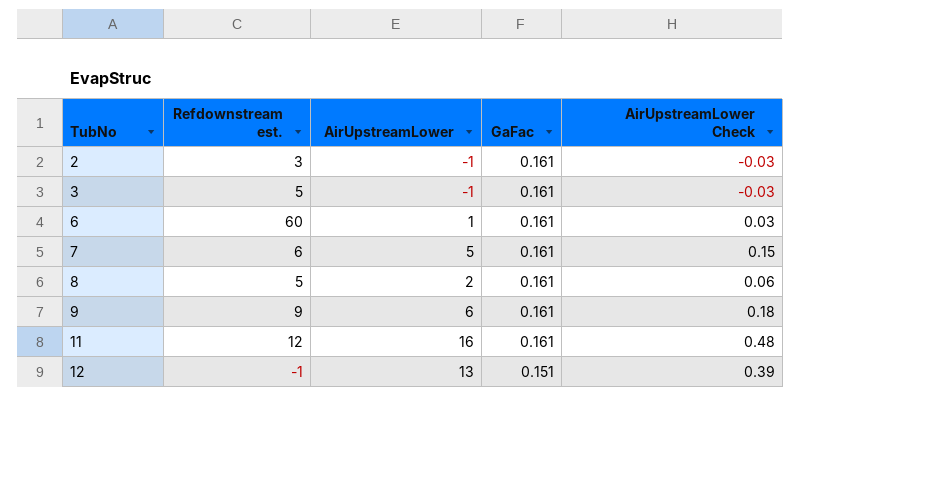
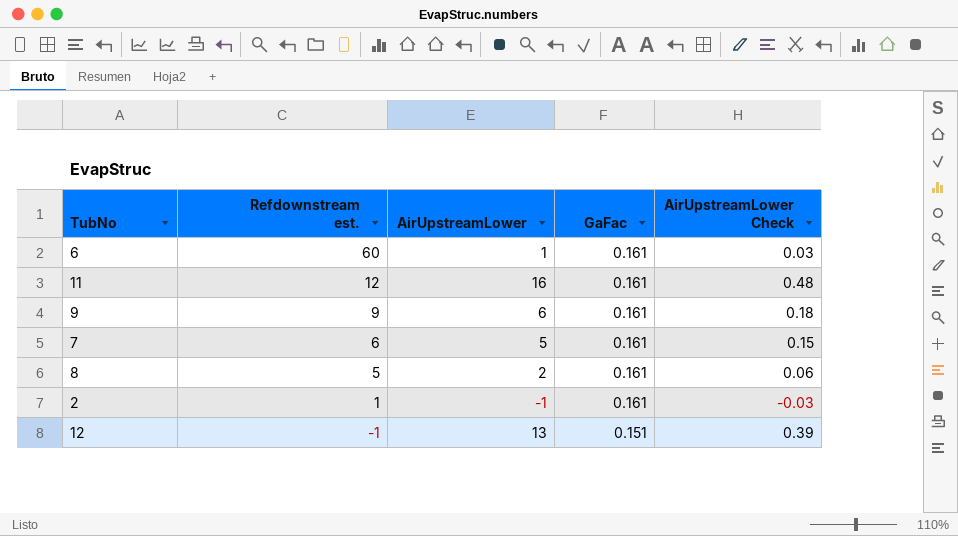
row order: TubNo ascending -> Refdownstream est. descending
row 3: 5 | -1 | 0.161 | -0.03 -> none
2 | Refdownstream est.: 3 -> 1

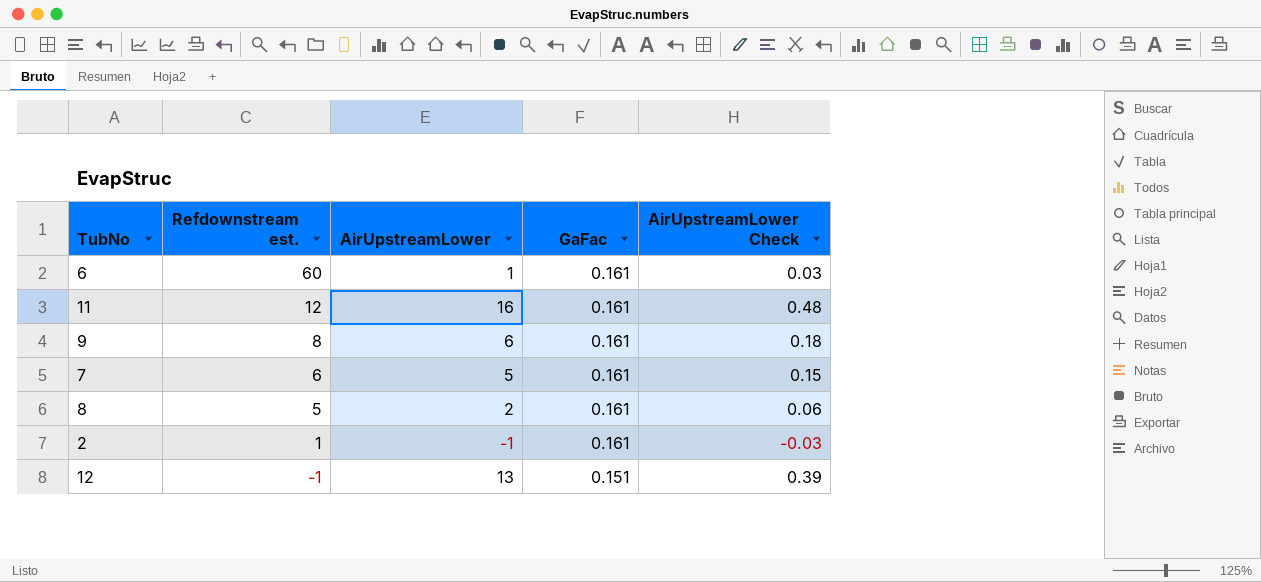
9 | Refdownstream est.: 9 -> 8

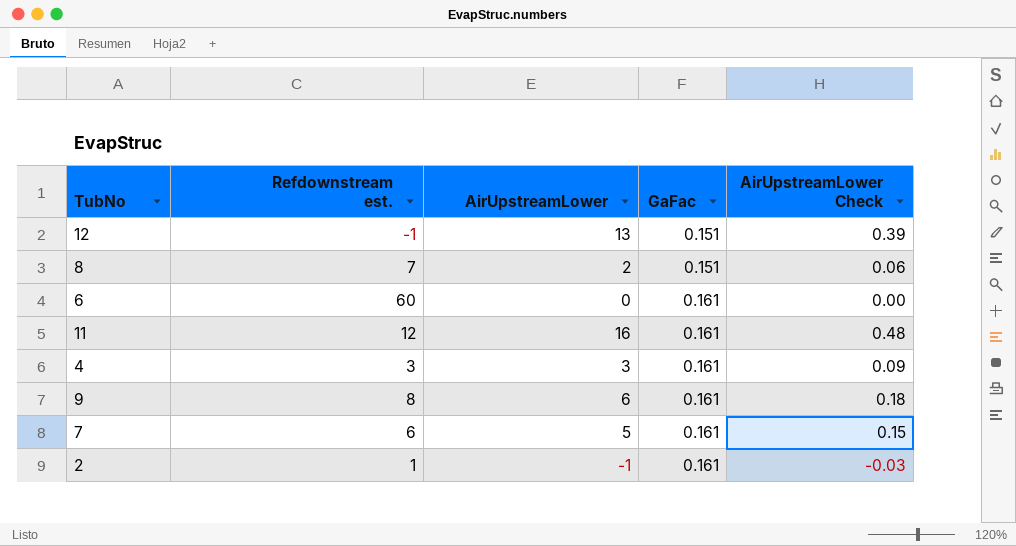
row order: Refdownstream est. descending -> GaFac ascending
8 | Refdownstream est.: 5 -> 7
8 | GaFac: 0.161 -> 0.151
6 | AirUpstreamLower: 1 -> 0
6 | AirUpstreamLower Check: 0.03 -> 0.00
row 4: none -> 3 | 3 | 0.161 | 0.09

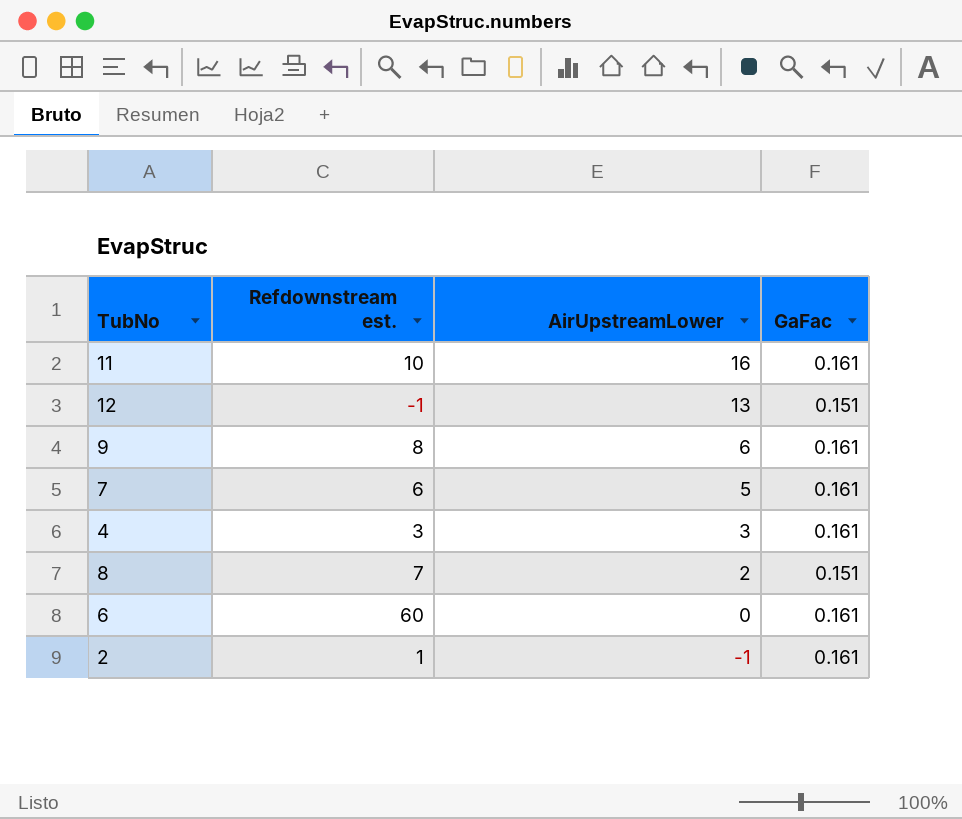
row order: GaFac ascending -> AirUpstreamLower descending
column AirUpstreamLower Check | formula: [AirUpstreamLower] * 0.03 -> none
11 | Refdownstream est.: 12 -> 10

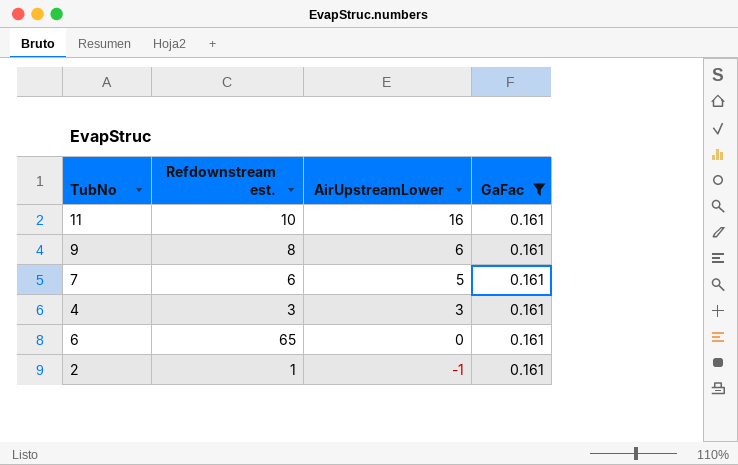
filter: none -> GaFac = 0.161
6 | Refdownstream est.: 60 -> 65

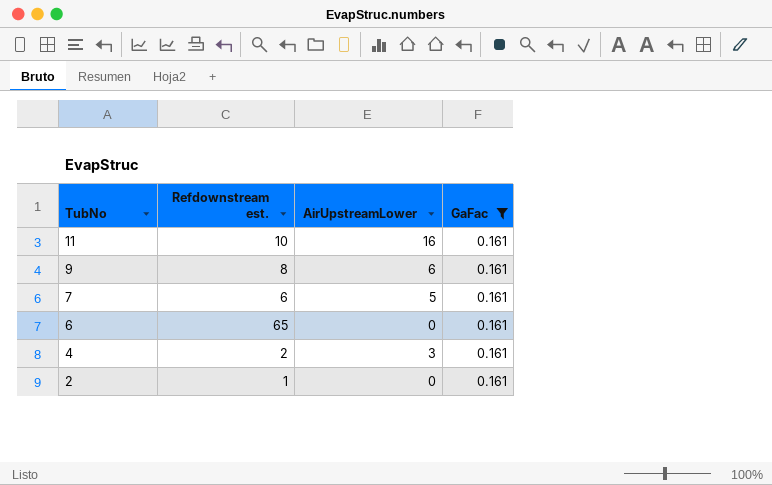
row order: AirUpstreamLower descending -> TubNo descending
4 | Refdownstream est.: 3 -> 2
2 | AirUpstreamLower: -1 -> 0

